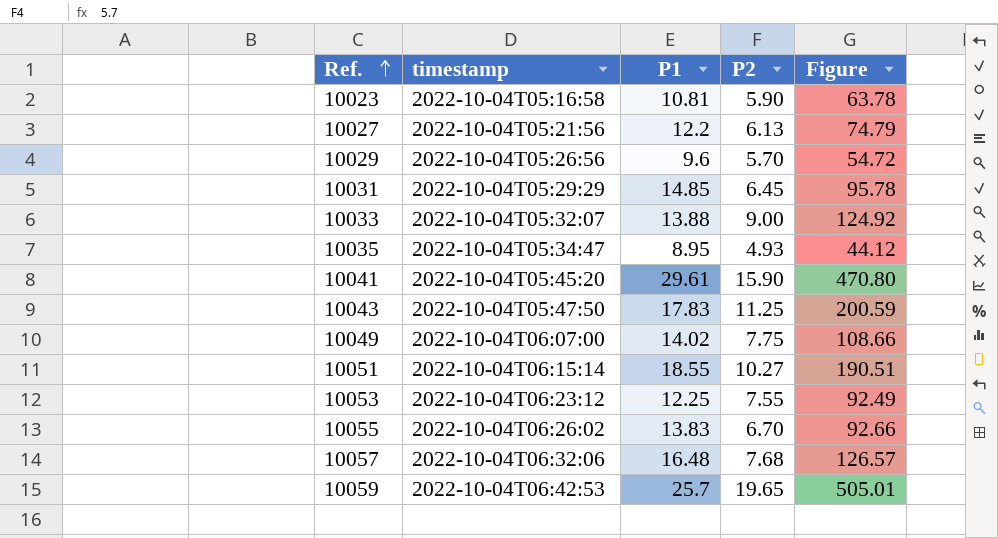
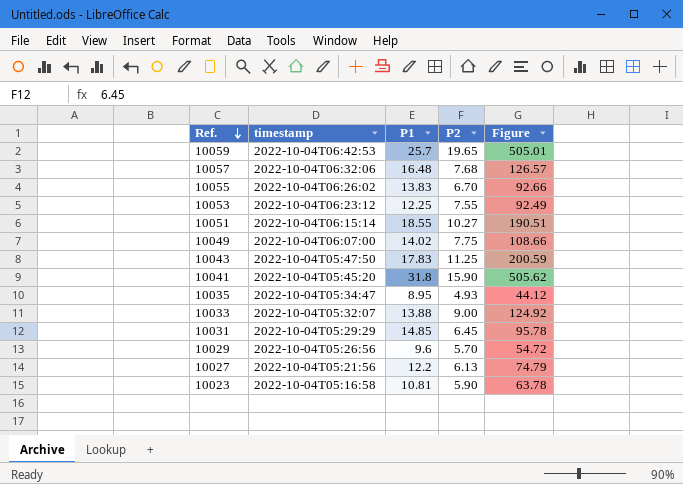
row order: Ref. ascending -> Ref. descending
10041 | P1: 29.61 -> 31.8
10041 | Figure: 470.80 -> 505.62

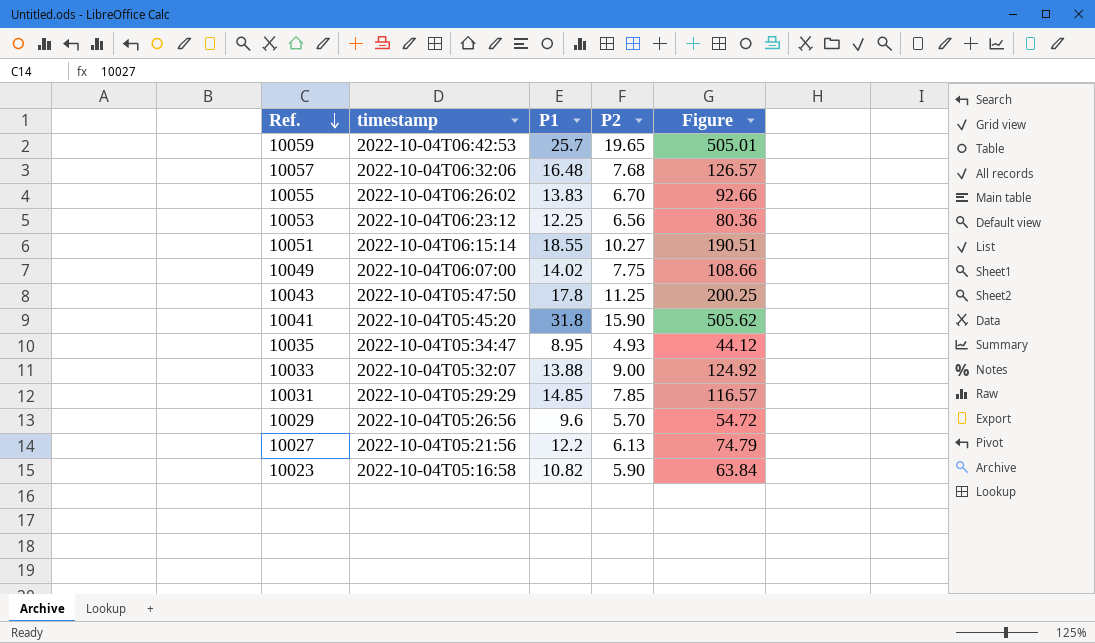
10053 | P2: 7.55 -> 6.56
10053 | Figure: 92.49 -> 80.36
10043 | P1: 17.83 -> 17.8
10043 | Figure: 200.59 -> 200.25
10031 | P2: 6.45 -> 7.85
10031 | Figure: 95.78 -> 116.57
10023 | P1: 10.81 -> 10.82
10023 | Figure: 63.78 -> 63.84

